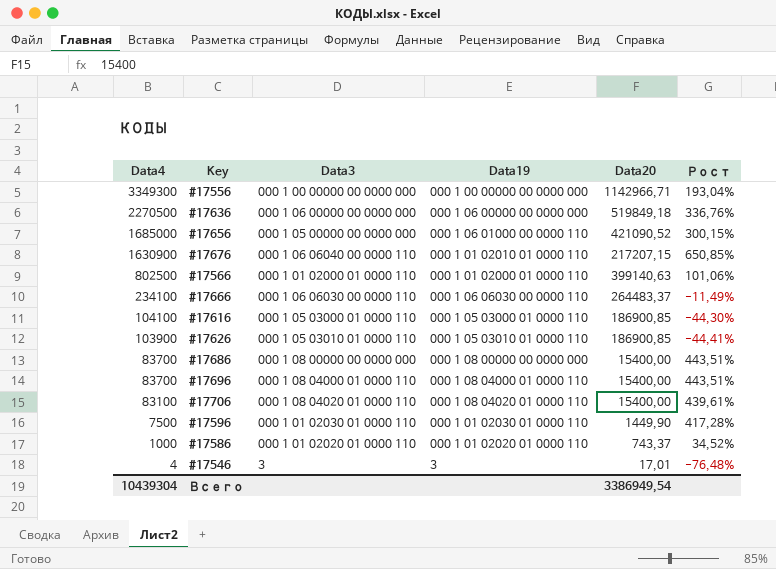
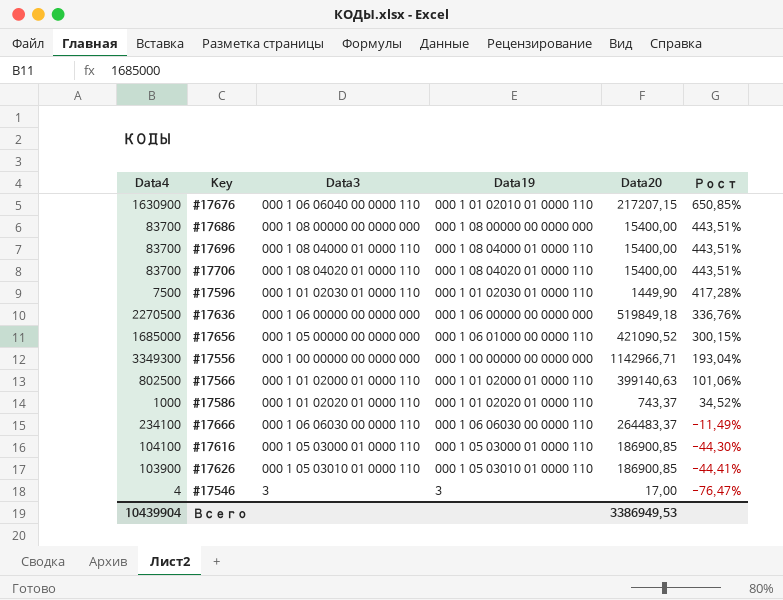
row order: Data4 descending -> Рост descending
#17706 | Data4: 83100 -> 83700
#17706 | Рост: 439,61% -> 443,51%
#17546 | Data20: 17,01 -> 17,00
#17546 | Рост: -76,48% -> -76,47%
Всего | Data4: 10439304 -> 10439904
Всего | Data20: 3386949,54 -> 3386949,53

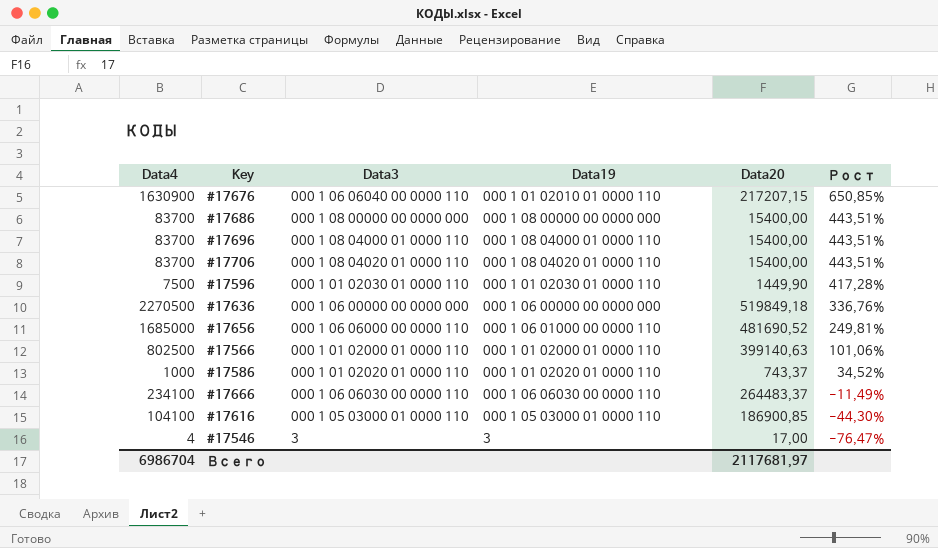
row #17556: 3349300 | 000 1 00 00000 00 0000 000 | 000 1 00 00000 00 0000 000 | 1142966,71 | 193,04% -> none
row #17626: 103900 | 000 1 05 03010 01 0000 110 | 000 1 05 03010 01 0000 110 | 186900,85 | -44,41% -> none
#17656 | Data3: 000 1 05 00000 00 0000 000 -> 000 1 06 06000 00 0000 110
#17656 | Data20: 421090,52 -> 481690,52
#17656 | Рост: 300,15% -> 249,81%
Всего | Data4: 10439904 -> 6986704
Всего | Data20: 3386949,53 -> 2117681,97

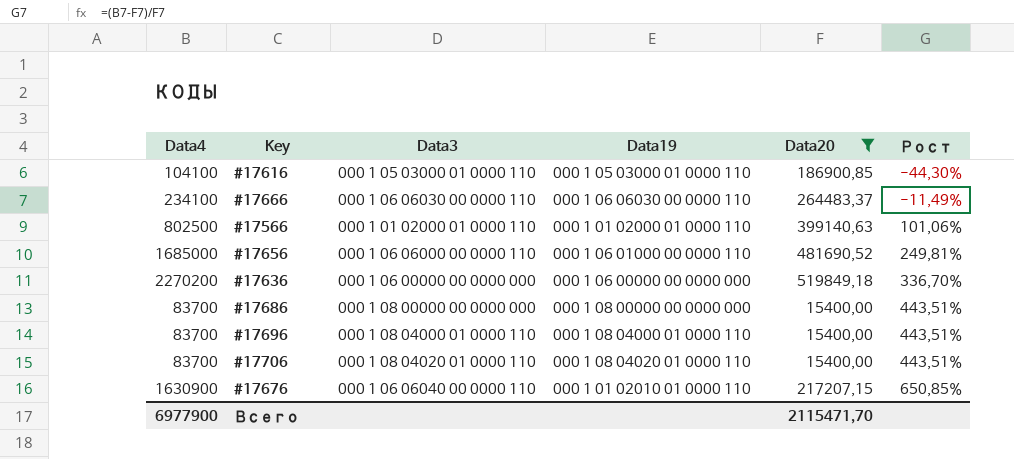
filter: none -> Data20 >= 15400,00
row order: Рост descending -> Рост ascending
#17636 | Data4: 2270500 -> 2270200
#17636 | Рост: 336,76% -> 336,70%
Всего | Data4: 6986704 -> 6977900
Всего | Data20: 2117681,97 -> 2115471,70

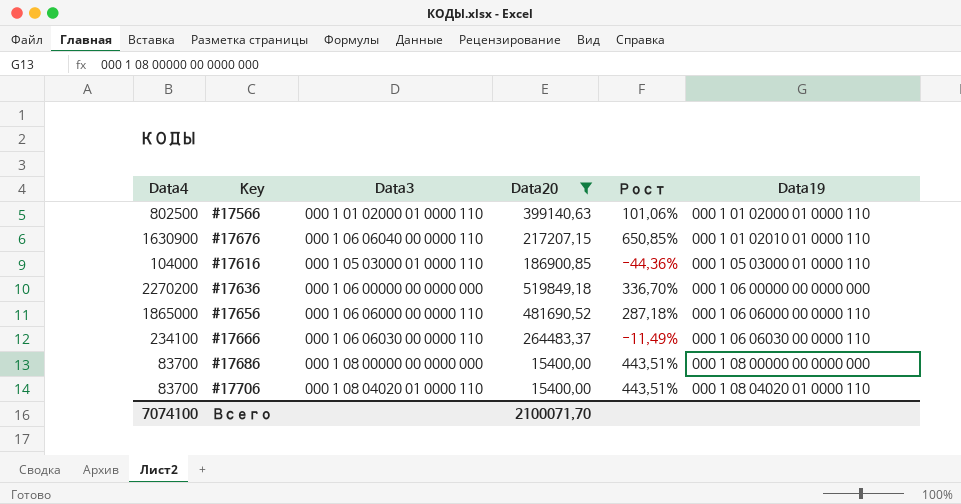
row order: Рост ascending -> Data19 ascending
column Data19 | position: 4 -> 6
row #17696: 83700 | 000 1 08 04000 01 0000 110 | 000 1 08 04000 01 0000 110 | 15400,00 | 443,51% -> none
#17616 | Data4: 104100 -> 104000
#17616 | Рост: -44,30% -> -44,36%
#17656 | Data4: 1685000 -> 1865000
#17656 | Рост: 249,81% -> 287,18%
#17656 | Data19: 000 1 06 01000 00 0000 110 -> 000 1 06 06000 00 0000 110
Всего | Data4: 6977900 -> 7074100
Всего | Data20: 2115471,70 -> 2100071,70

